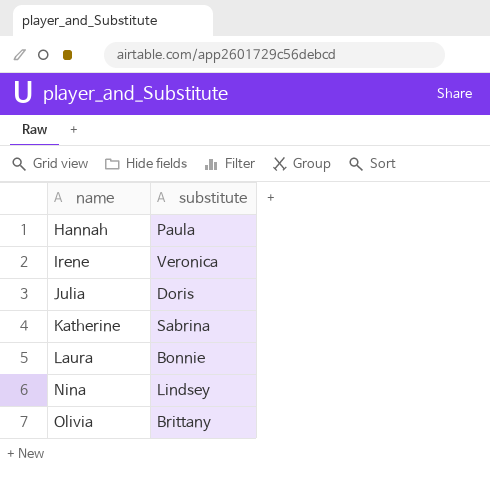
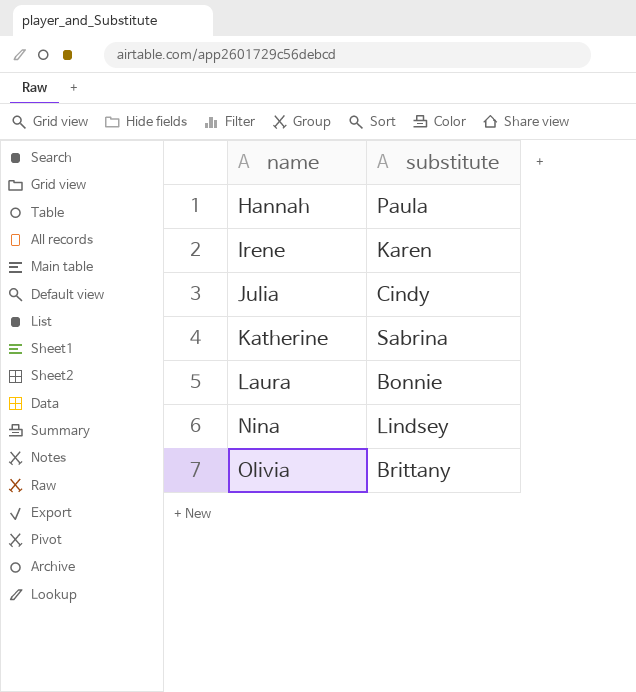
Irene | substitute: Veronica -> Karen
Julia | substitute: Doris -> Cindy

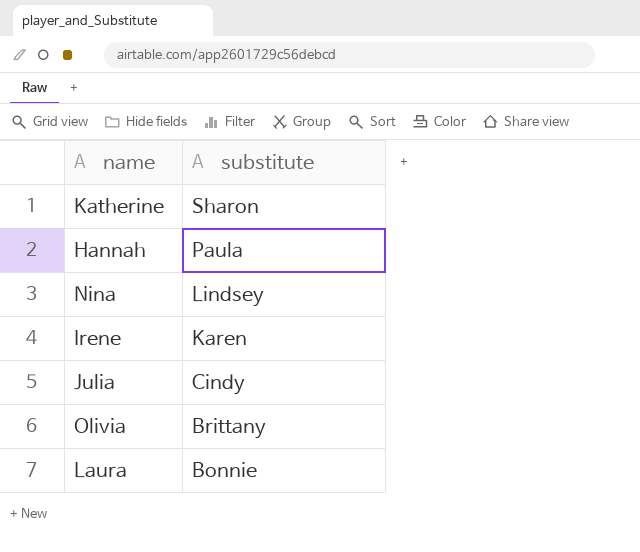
row order: name ascending -> substitute descending
Katherine | substitute: Sabrina -> Sharon

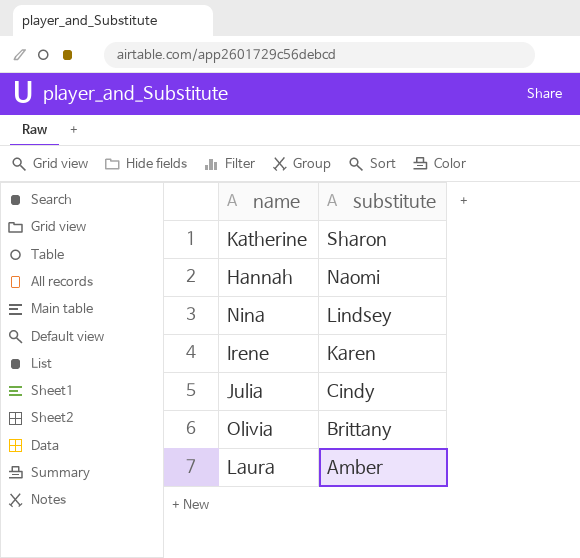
Hannah | substitute: Paula -> Naomi
Laura | substitute: Bonnie -> Amber

